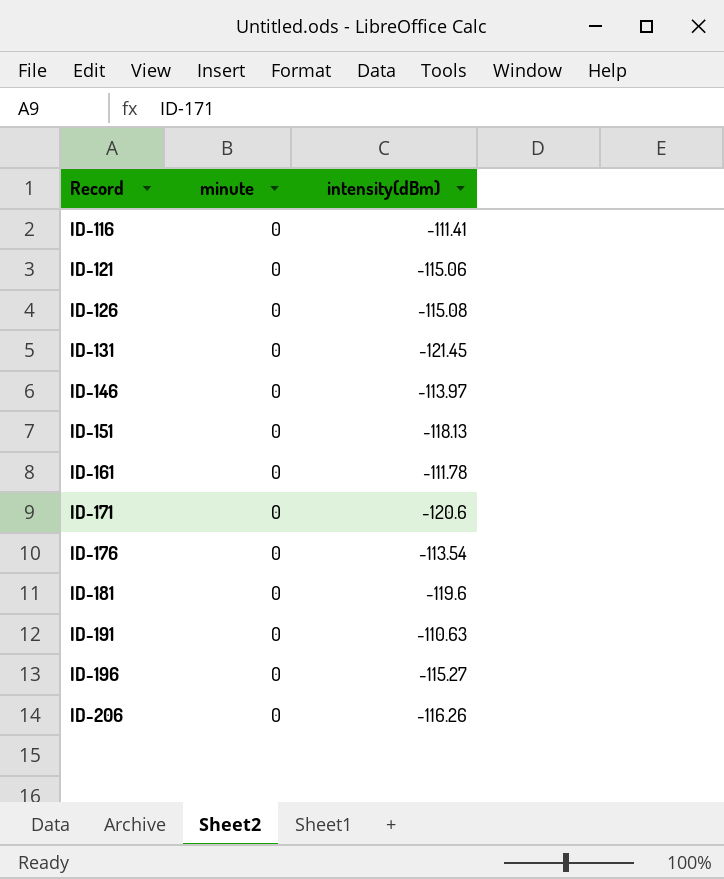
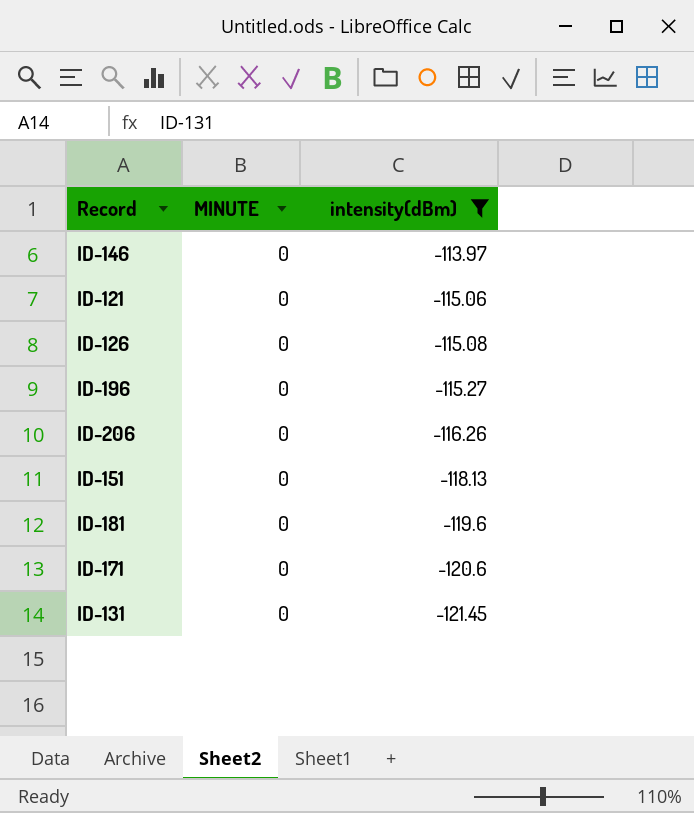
filter: none -> intensity(dBm) <= -113.97
row order: Record ascending -> intensity(dBm) descending
column name: minute -> MINUTE

